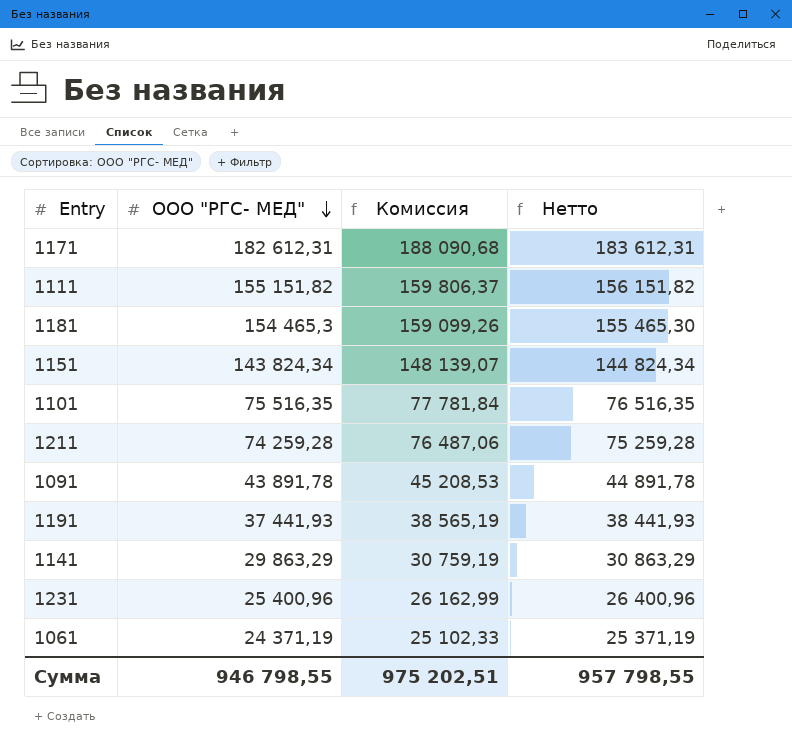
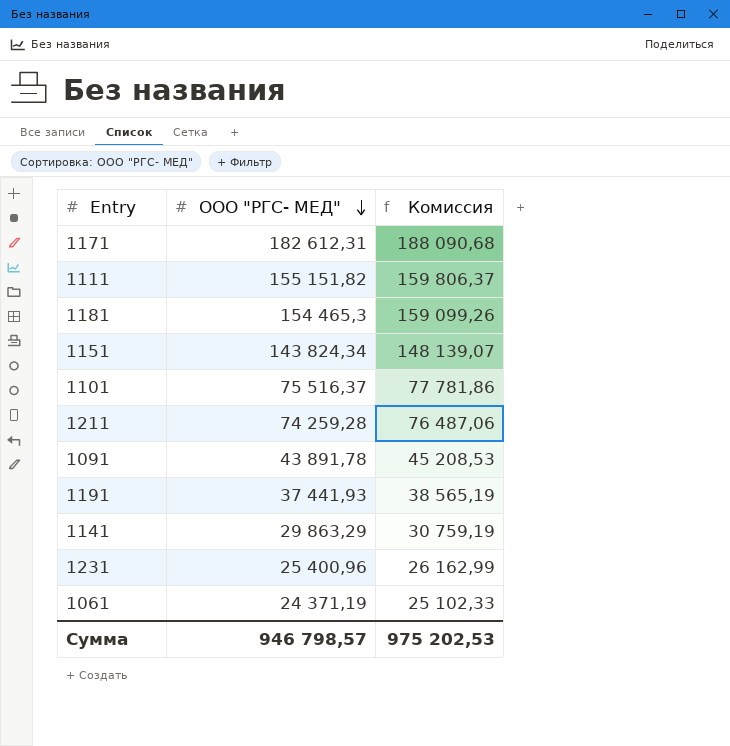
column Нетто | formula: [ООО "РГС- МЕД"] + 1000 -> none
1101 | ООО "РГС- МЕД": 75 516,35 -> 75 516,37
1101 | Комиссия: 77 781,84 -> 77 781,86
Сумма | ООО "РГС- МЕД": 946 798,55 -> 946 798,57
Сумма | Комиссия: 975 202,51 -> 975 202,53

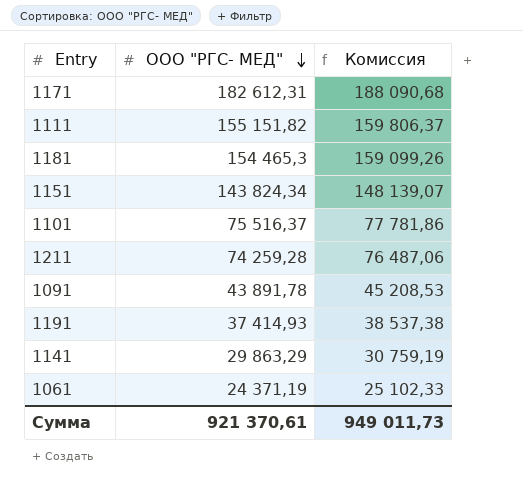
row 1231: 25 400,96 | 26 162,99 -> none
1191 | ООО "РГС- МЕД": 37 441,93 -> 37 414,93
1191 | Комиссия: 38 565,19 -> 38 537,38
Сумма | ООО "РГС- МЕД": 946 798,57 -> 921 370,61
Сумма | Комиссия: 975 202,53 -> 949 011,73

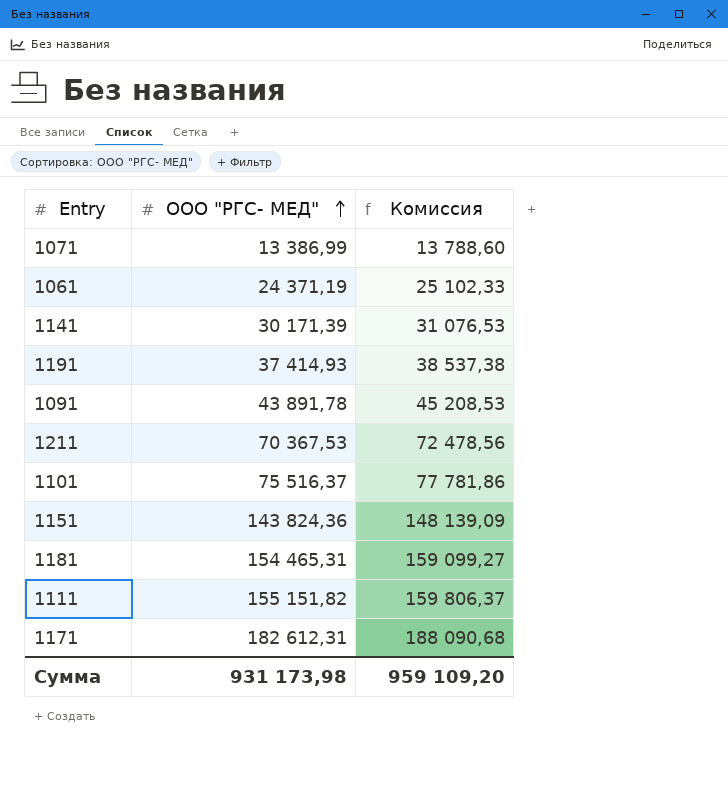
row order: ООО "РГС- МЕД" descending -> ООО "РГС- МЕД" ascending
row 1071: none -> 13 386,99 | 13 788,60
1141 | ООО "РГС- МЕД": 29 863,29 -> 30 171,39
1141 | Комиссия: 30 759,19 -> 31 076,53
1211 | ООО "РГС- МЕД": 74 259,28 -> 70 367,53
1211 | Комиссия: 76 487,06 -> 72 478,56
1151 | ООО "РГС- МЕД": 143 824,34 -> 143 824,36
1151 | Комиссия: 148 139,07 -> 148 139,09
1181 | ООО "РГС- МЕД": 154 465,3 -> 154 465,31
1181 | Комиссия: 159 099,26 -> 159 099,27
Сумма | ООО "РГС- МЕД": 921 370,61 -> 931 173,98
Сумма | Комиссия: 949 011,73 -> 959 109,20

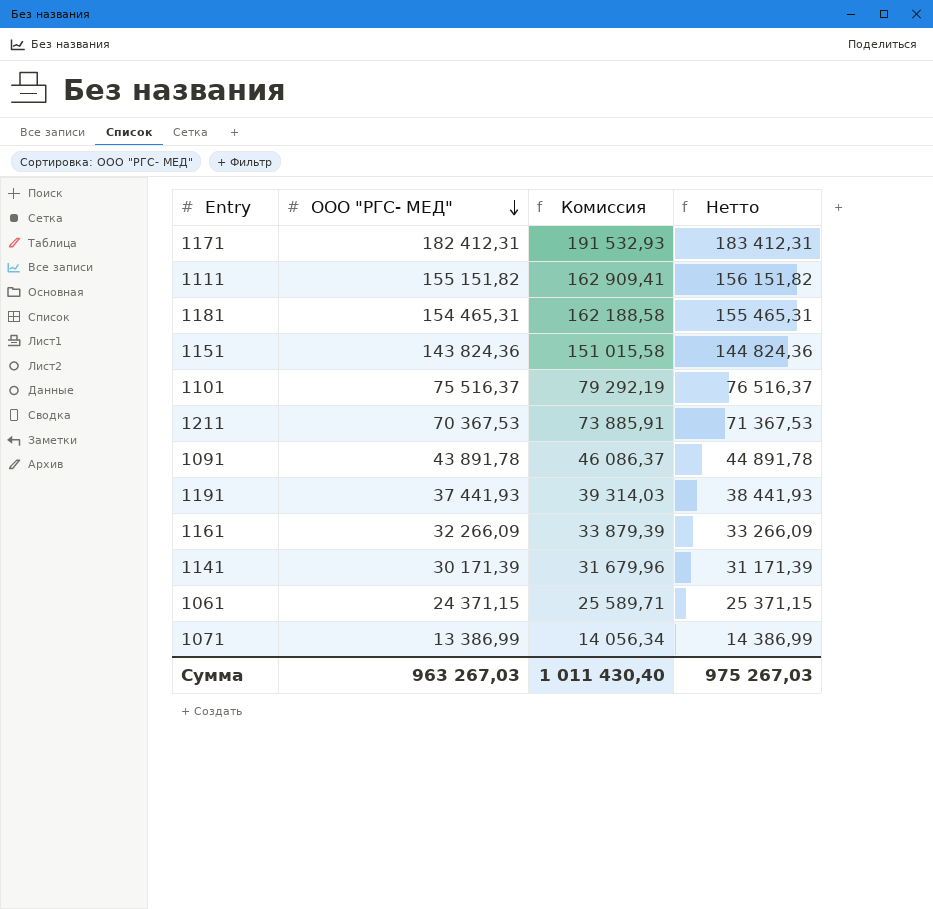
row order: ООО "РГС- МЕД" ascending -> ООО "РГС- МЕД" descending
column Комиссия | formula: [ООО "РГС- МЕД"] * 1,03 -> [ООО "РГС- МЕД"] * 1,05
column Нетто | formula: none -> [ООО "РГС- МЕД"] + 1000
1171 | ООО "РГС- МЕД": 182 612,31 -> 182 412,31
1191 | ООО "РГС- МЕД": 37 414,93 -> 37 441,93
row 1161: none -> 32 266,09 | 33 879,39 | 33 266,09
1061 | ООО "РГС- МЕД": 24 371,19 -> 24 371,15
Сумма | ООО "РГС- МЕД": 931 173,98 -> 963 267,03
Сумма | Комиссия: 959 109,20 -> 1 011 430,40

